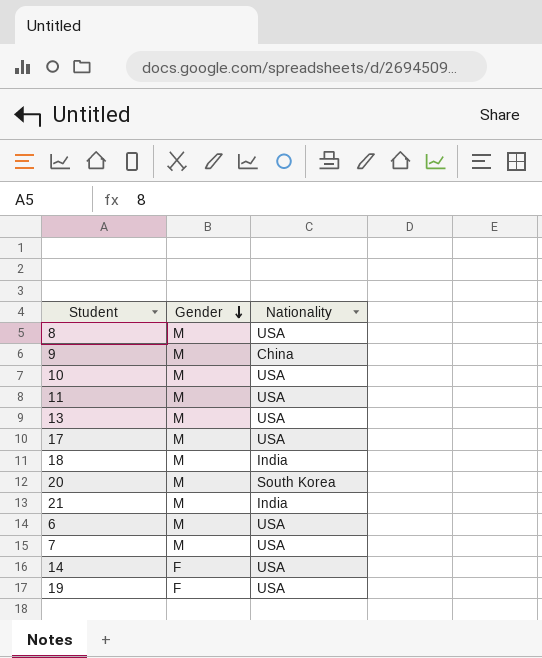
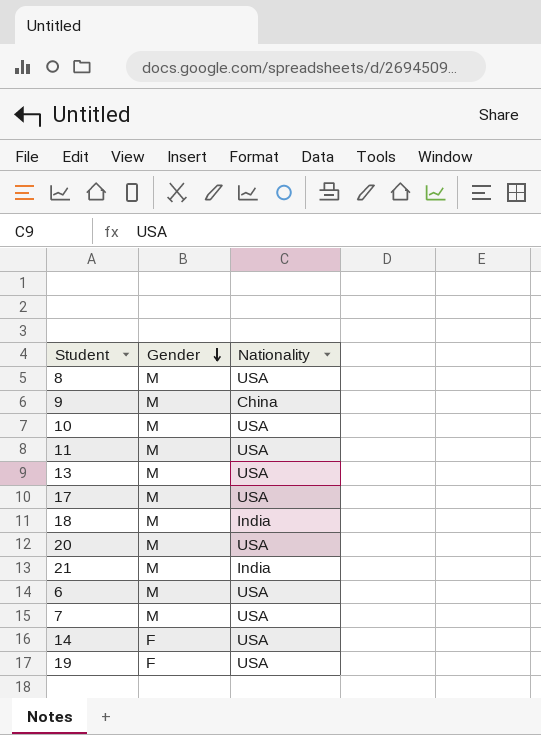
20 | Nationality: South Korea -> USA

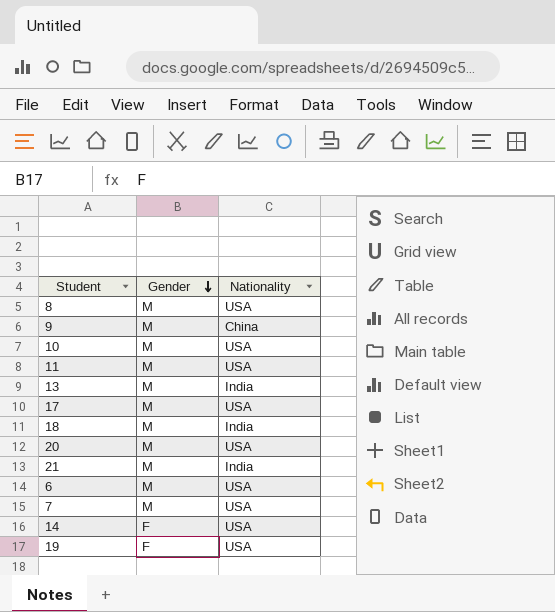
13 | Nationality: USA -> India

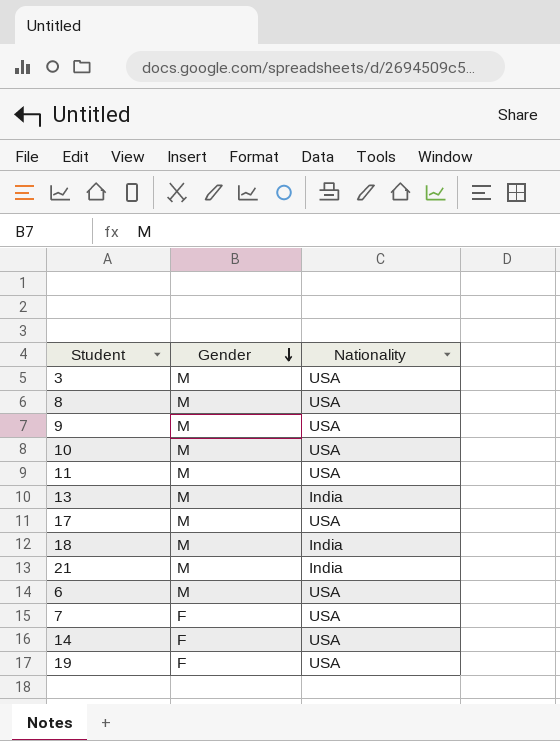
row 20: M | USA -> none
row 3: none -> M | USA
9 | Nationality: China -> USA
7 | Gender: M -> F

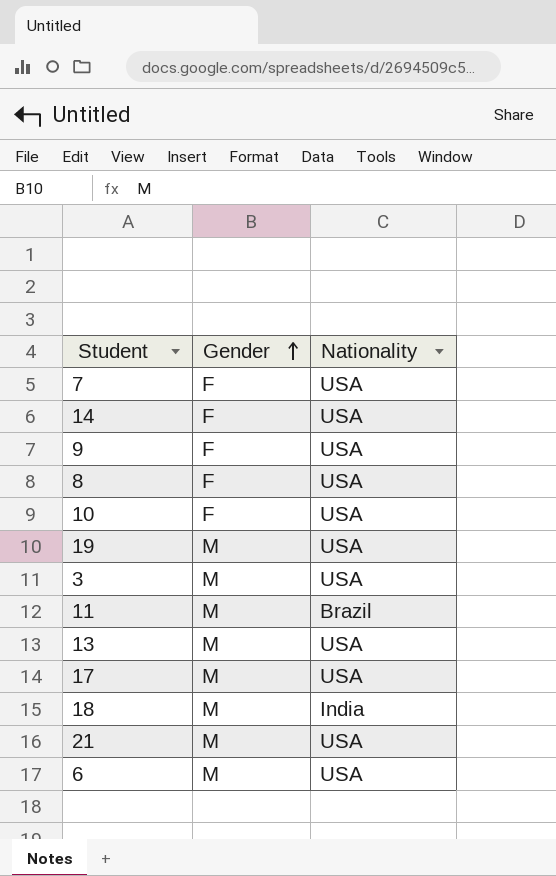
row order: Gender descending -> Gender ascending
9 | Gender: M -> F
8 | Gender: M -> F
10 | Gender: M -> F
19 | Gender: F -> M
11 | Nationality: USA -> Brazil
13 | Nationality: India -> USA
21 | Nationality: India -> USA

